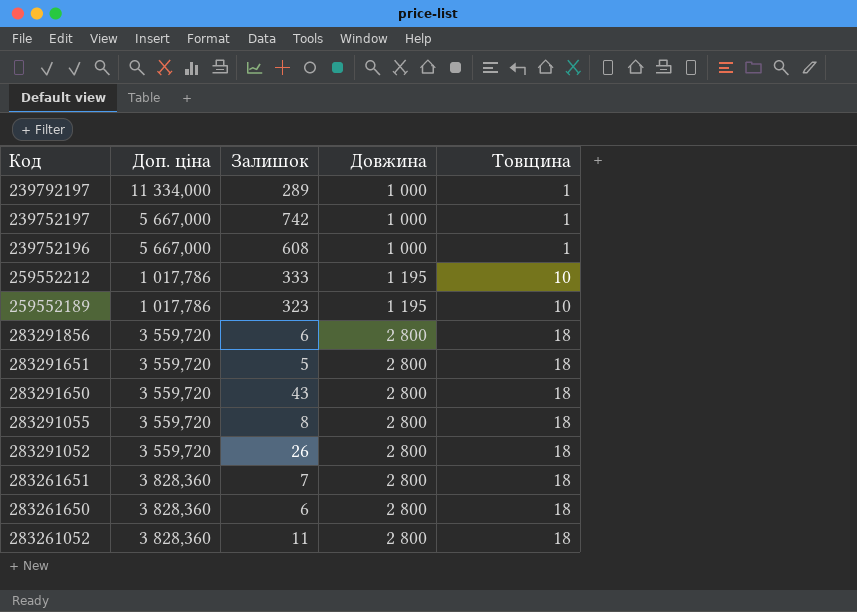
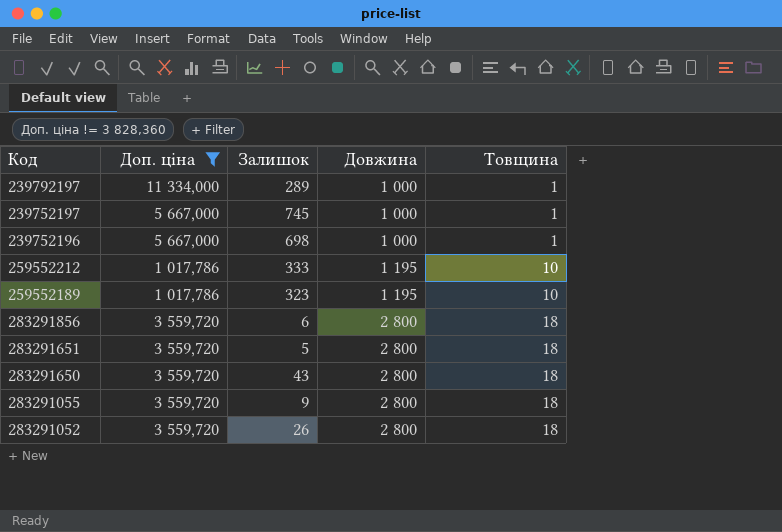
filter: none -> Доп. ціна != 3 828,360
239752197 | Залишок: 742 -> 745
239752196 | Залишок: 608 -> 698
283291055 | Залишок: 8 -> 9

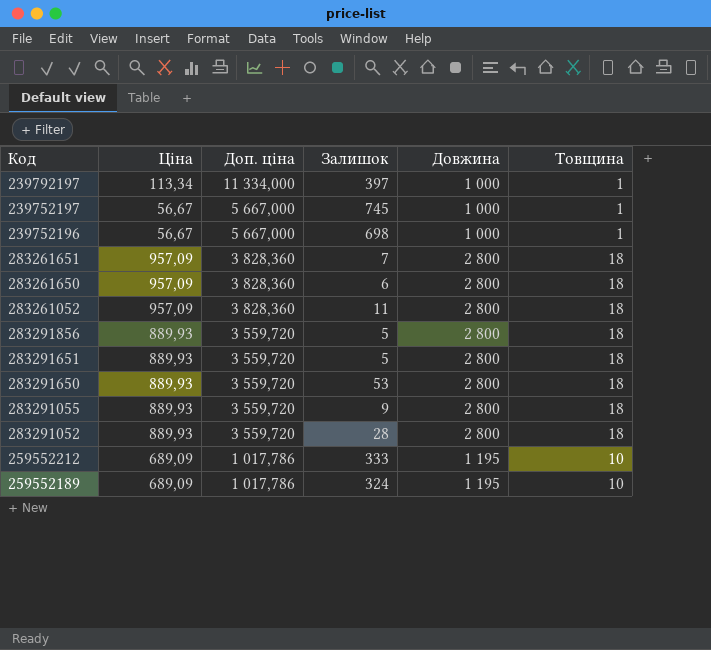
filter: Доп. ціна != 3 828,360 -> none
row order: Довжина ascending -> Доп. ціна descending
column Ціна | position: none -> 2
239792197 | Залишок: 289 -> 397
283291856 | Залишок: 6 -> 5
283291650 | Залишок: 43 -> 53
283291052 | Залишок: 26 -> 28
259552189 | Залишок: 323 -> 324

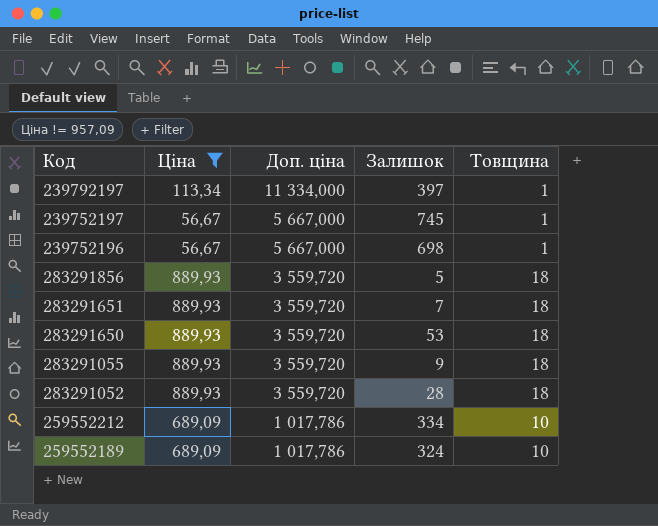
filter: none -> Ціна != 957,09
column Довжина | position: 5 -> none
283291651 | Залишок: 5 -> 7
259552212 | Залишок: 333 -> 334

